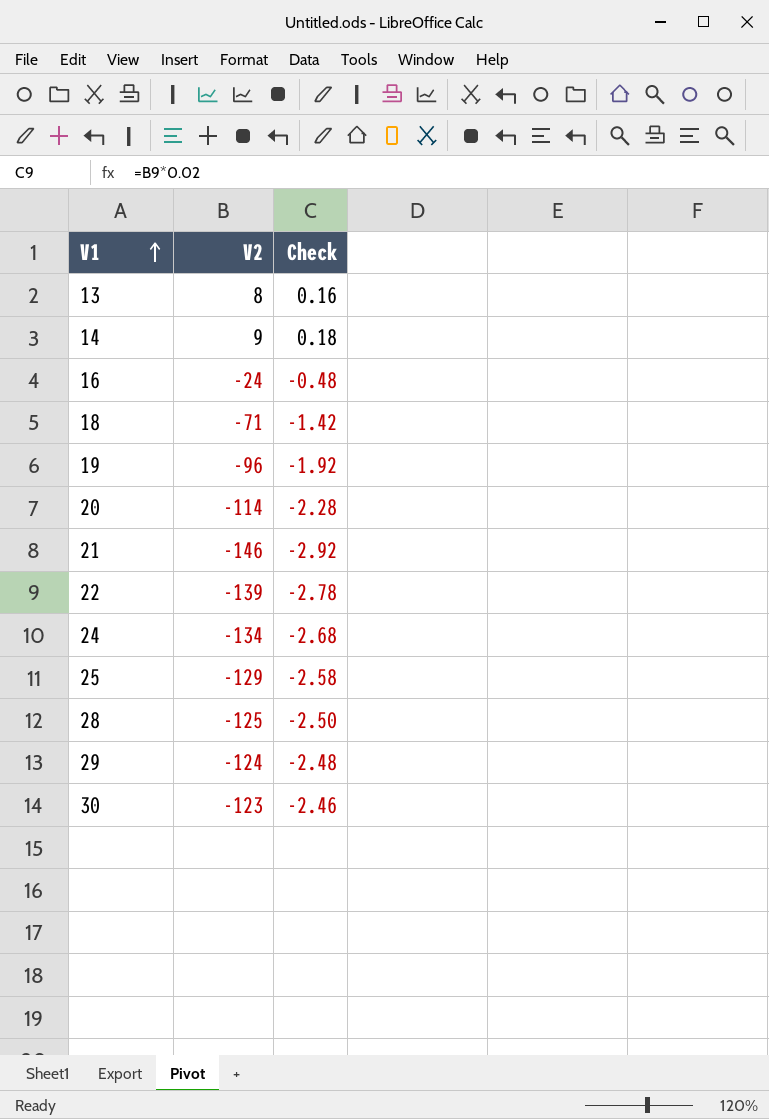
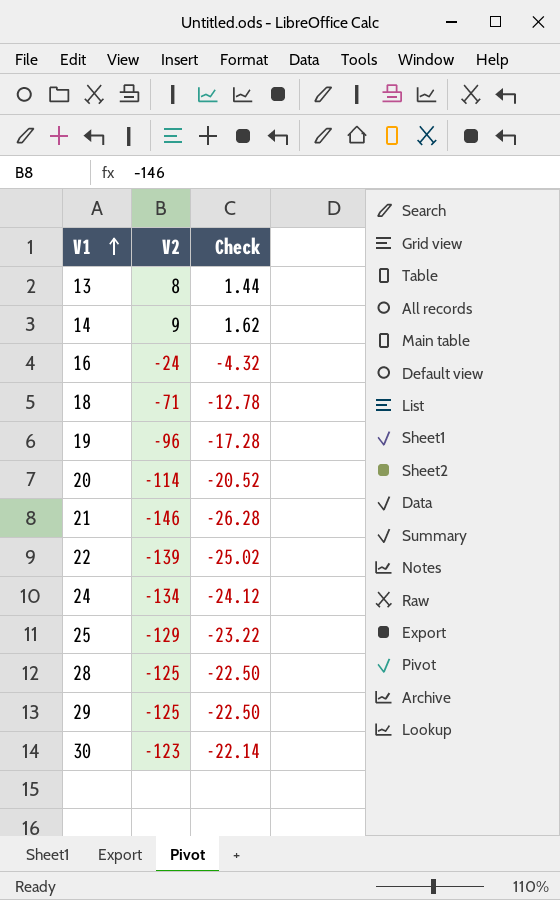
column Check | formula: [V2] * 0.02 -> [V2] * 0.18
29 | V2: -124 -> -125

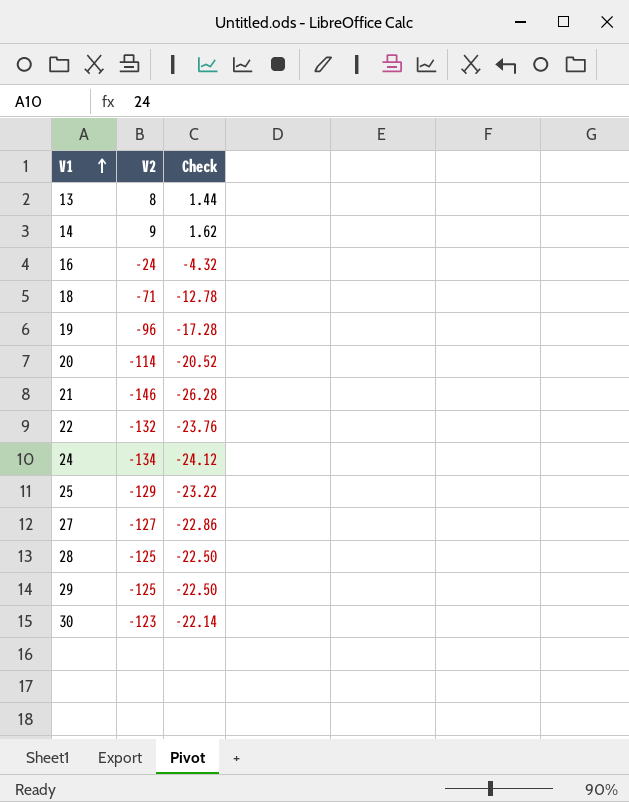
22 | V2: -139 -> -132
22 | Check: -25.02 -> -23.76
row 27: none -> -127 | -22.86

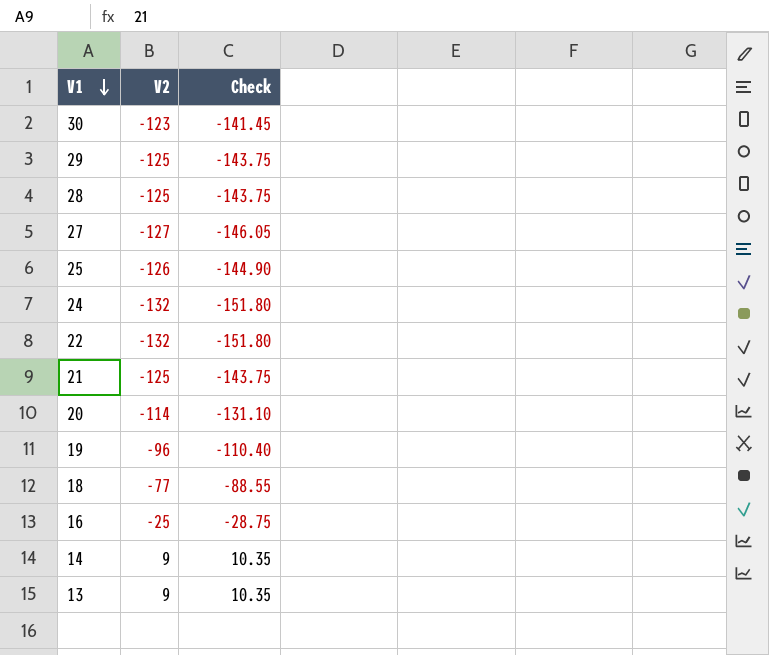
row order: V1 ascending -> V1 descending
column Check | formula: [V2] * 0.18 -> [V2] * 1.15
25 | V2: -129 -> -126
24 | V2: -134 -> -132
21 | V2: -146 -> -125
18 | V2: -71 -> -77
16 | V2: -24 -> -25
13 | V2: 8 -> 9

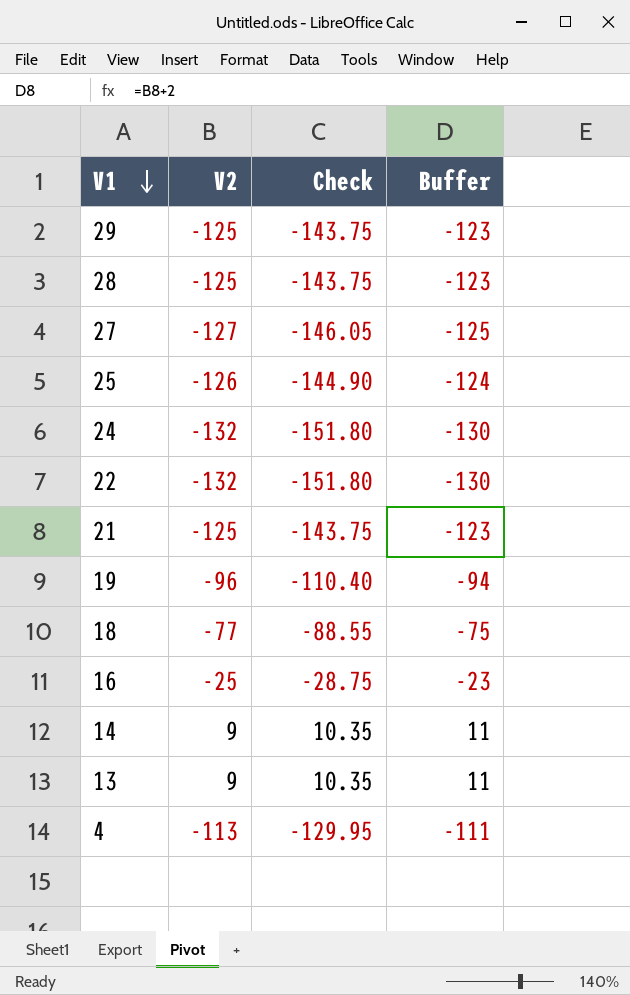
column Buffer | formula: none -> [V2] + 2
row 30: -123 | -141.45 -> none
row 20: -114 | -131.10 -> none
row 4: none -> -113 | -129.95 | -111

